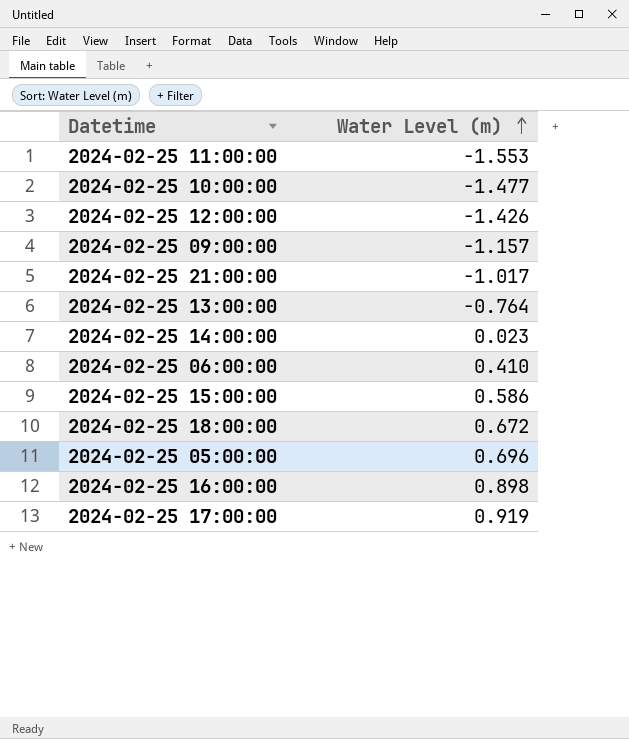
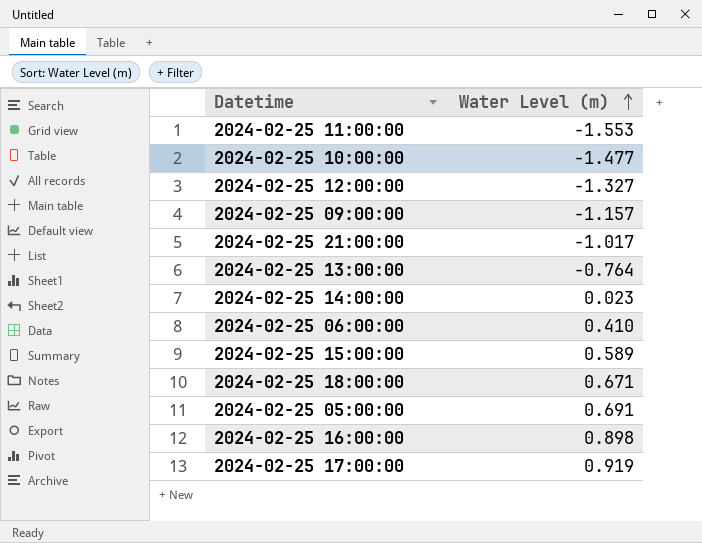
2024-02-25 12:00:00 | Water Level (m): -1.426 -> -1.327
2024-02-25 15:00:00 | Water Level (m): 0.586 -> 0.589
2024-02-25 18:00:00 | Water Level (m): 0.672 -> 0.671
2024-02-25 05:00:00 | Water Level (m): 0.696 -> 0.691

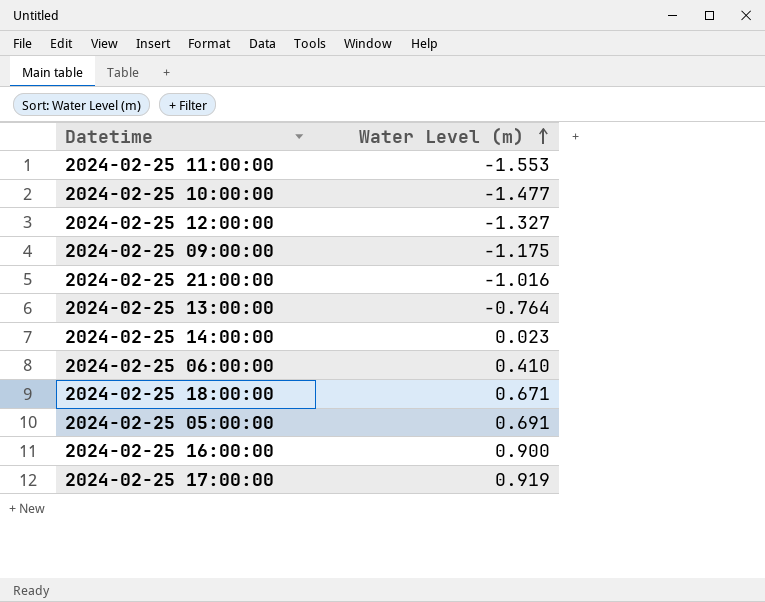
row 2024-02-25 15:00:00: 0.589 -> none
2024-02-25 09:00:00 | Water Level (m): -1.157 -> -1.175
2024-02-25 21:00:00 | Water Level (m): -1.017 -> -1.016
2024-02-25 16:00:00 | Water Level (m): 0.898 -> 0.900

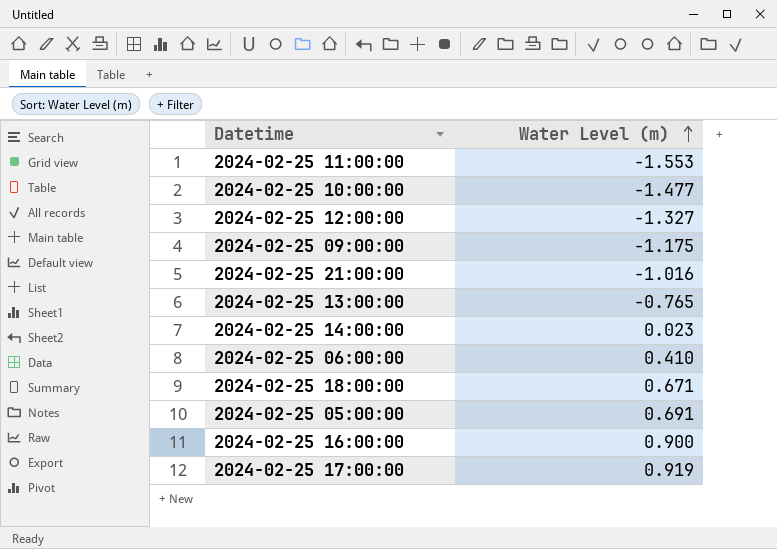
2024-02-25 13:00:00 | Water Level (m): -0.764 -> -0.765

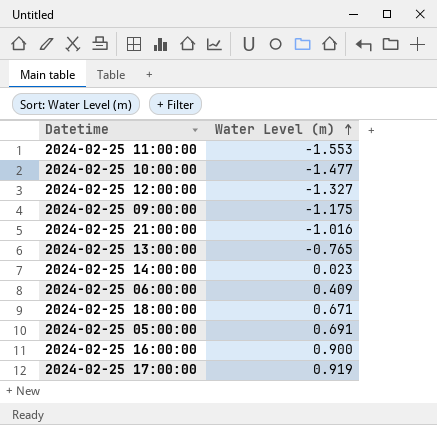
2024-02-25 06:00:00 | Water Level (m): 0.410 -> 0.409

